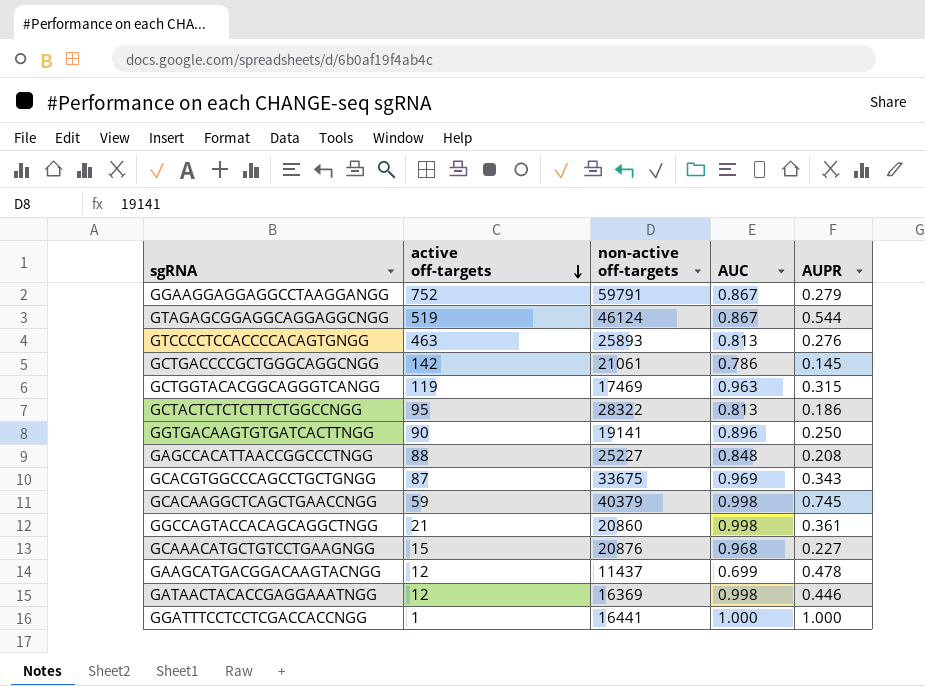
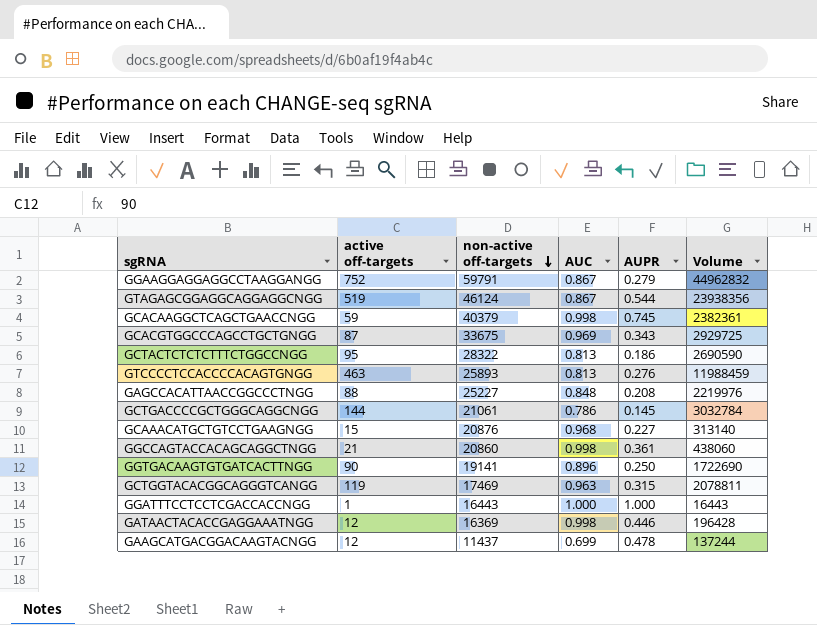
row order: active off-targets descending -> non-active off-targets descending
column Volume | formula: none -> [active off-targets] * [non-active off-targets]
GCTGACCCCGCTGGGCAGGCNGG | active off-targets: 142 -> 144
GGATTTCCTCCTCGACCACCNGG | non-active off-targets: 16441 -> 16443

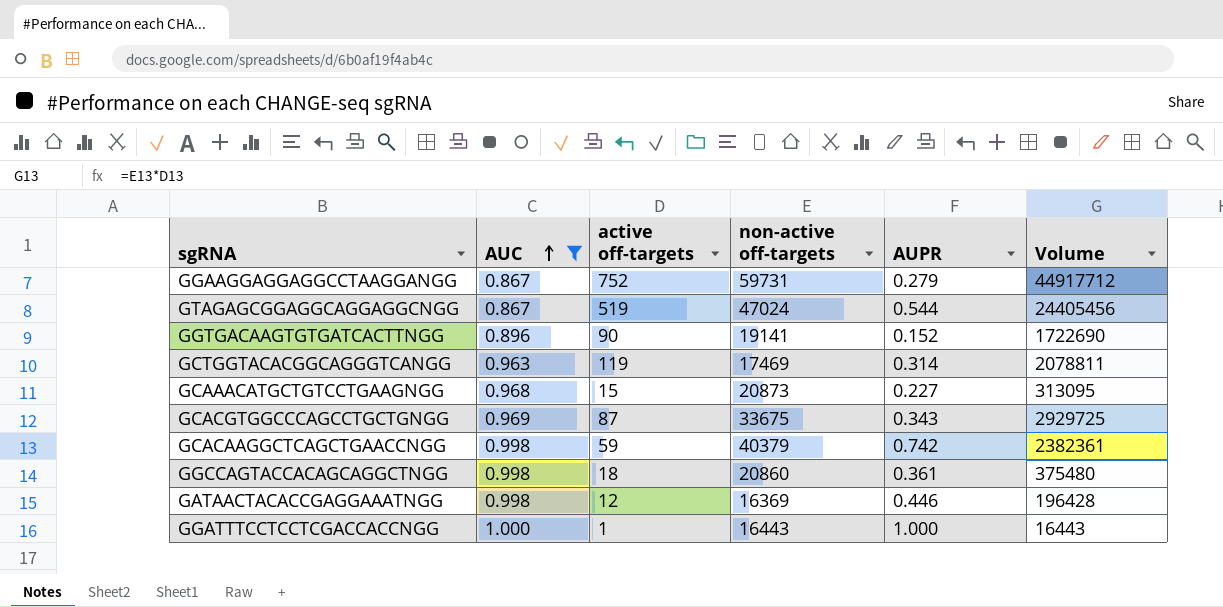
filter: none -> AUC >= 0.867
row order: non-active off-targets descending -> AUC ascending
column AUC | position: 4 -> 2
GGAAGGAGGAGGCCTAAGGANGG | non-active off-targets: 59791 -> 59731
GGAAGGAGGAGGCCTAAGGANGG | Volume: 44962832 -> 44917712
GTAGAGCGGAGGCAGGAGGCNGG | non-active off-targets: 46124 -> 47024
GTAGAGCGGAGGCAGGAGGCNGG | Volume: 23938356 -> 24405456
GGTGACAAGTGTGATCACTTNGG | AUPR: 0.250 -> 0.152
GCTGGTACACGGCAGGGTCANGG | AUPR: 0.315 -> 0.314
GCAAACATGCTGTCCTGAAGNGG | non-active off-targets: 20876 -> 20873
GCAAACATGCTGTCCTGAAGNGG | Volume: 313140 -> 313095
GCACAAGGCTCAGCTGAACCNGG | AUPR: 0.745 -> 0.742
GGCCAGTACCACAGCAGGCTNGG | active off-targets: 21 -> 18
GGCCAGTACCACAGCAGGCTNGG | Volume: 438060 -> 375480

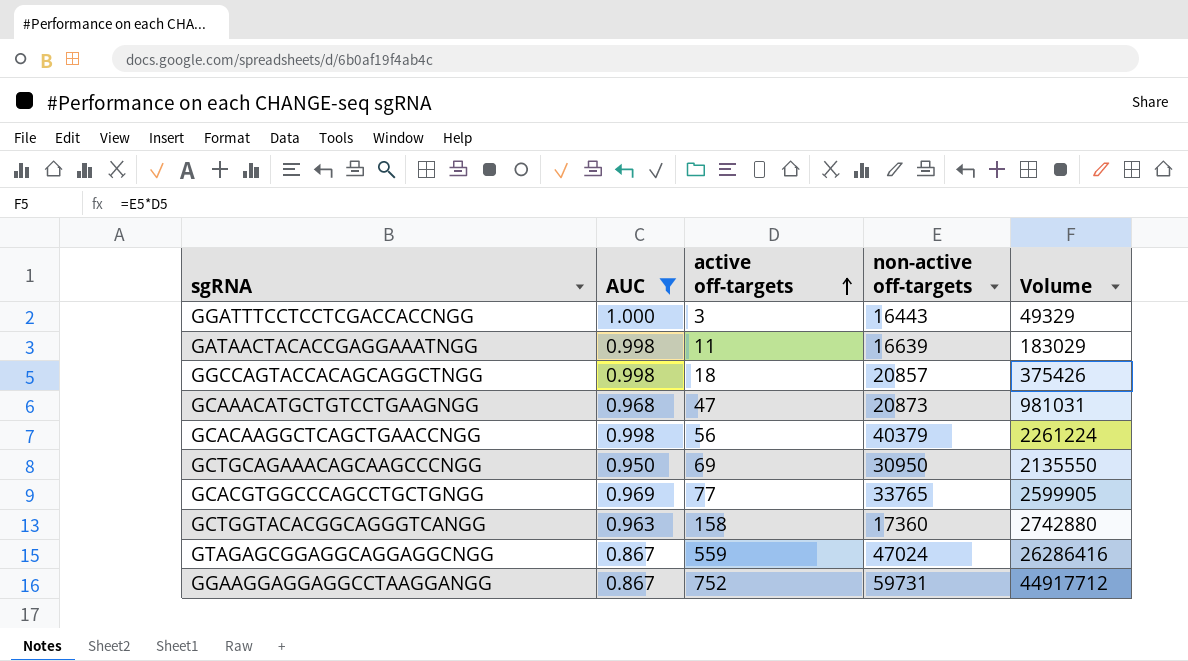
row order: AUC ascending -> active off-targets ascending
column AUPR | position: 5 -> none
row GGTGACAAGTGTGATCACTTNGG: 0.896 | 90 | 19141 | 0.152 | 1722690 -> none
GGATTTCCTCCTCGACCACCNGG | active off-targets: 1 -> 3
GGATTTCCTCCTCGACCACCNGG | Volume: 16443 -> 49329
GATAACTACACCGAGGAAATNGG | active off-targets: 12 -> 11
GATAACTACACCGAGGAAATNGG | non-active off-targets: 16369 -> 16639
GATAACTACACCGAGGAAATNGG | Volume: 196428 -> 183029
GGCCAGTACCACAGCAGGCTNGG | non-active off-targets: 20860 -> 20857
GGCCAGTACCACAGCAGGCTNGG | Volume: 375480 -> 375426
GCAAACATGCTGTCCTGAAGNGG | active off-targets: 15 -> 47
GCAAACATGCTGTCCTGAAGNGG | Volume: 313095 -> 981031
GCACAAGGCTCAGCTGAACCNGG | active off-targets: 59 -> 56
GCACAAGGCTCAGCTGAACCNGG | Volume: 2382361 -> 2261224
row GCTGCAGAAACAGCAAGCCCNGG: none -> 0.950 | 69 | 30950 | 2135550
GCACGTGGCCCAGCCTGCTGNGG | active off-targets: 87 -> 77
GCACGTGGCCCAGCCTGCTGNGG | non-active off-targets: 33675 -> 33765
GCACGTGGCCCAGCCTGCTGNGG | Volume: 2929725 -> 2599905
GCTGGTACACGGCAGGGTCANGG | active off-targets: 119 -> 158
GCTGGTACACGGCAGGGTCANGG | non-active off-targets: 17469 -> 17360
GCTGGTACACGGCAGGGTCANGG | Volume: 2078811 -> 2742880
GTAGAGCGGAGGCAGGAGGCNGG | active off-targets: 519 -> 559
GTAGAGCGGAGGCAGGAGGCNGG | Volume: 24405456 -> 26286416

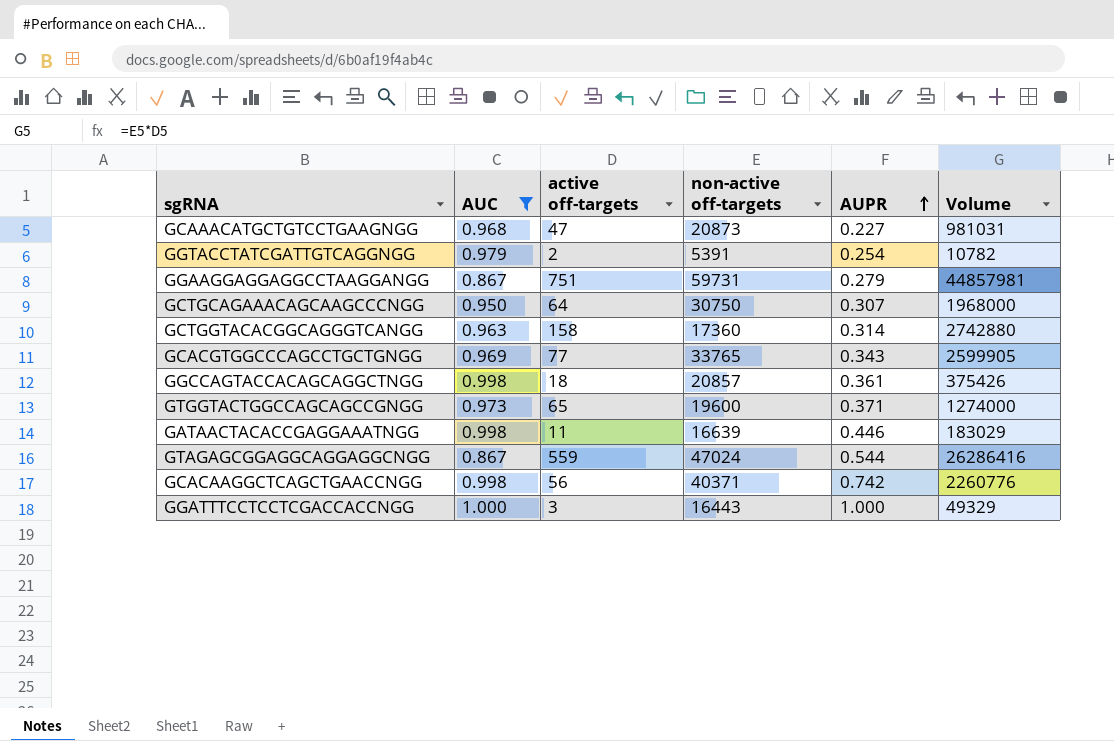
row order: active off-targets ascending -> AUPR ascending
column AUPR | position: none -> 5
row GGTACCTATCGATTGTCAGGNGG: none -> 0.979 | 2 | 5391 | 0.254 | 10782
GGAAGGAGGAGGCCTAAGGANGG | active off-targets: 752 -> 751
GGAAGGAGGAGGCCTAAGGANGG | Volume: 44917712 -> 44857981
GCTGCAGAAACAGCAAGCCCNGG | active off-targets: 69 -> 64
GCTGCAGAAACAGCAAGCCCNGG | non-active off-targets: 30950 -> 30750
GCTGCAGAAACAGCAAGCCCNGG | Volume: 2135550 -> 1968000
row GTGGTACTGGCCAGCAGCCGNGG: none -> 0.973 | 65 | 19600 | 0.371 | 1274000
GCACAAGGCTCAGCTGAACCNGG | non-active off-targets: 40379 -> 40371
GCACAAGGCTCAGCTGAACCNGG | Volume: 2261224 -> 2260776

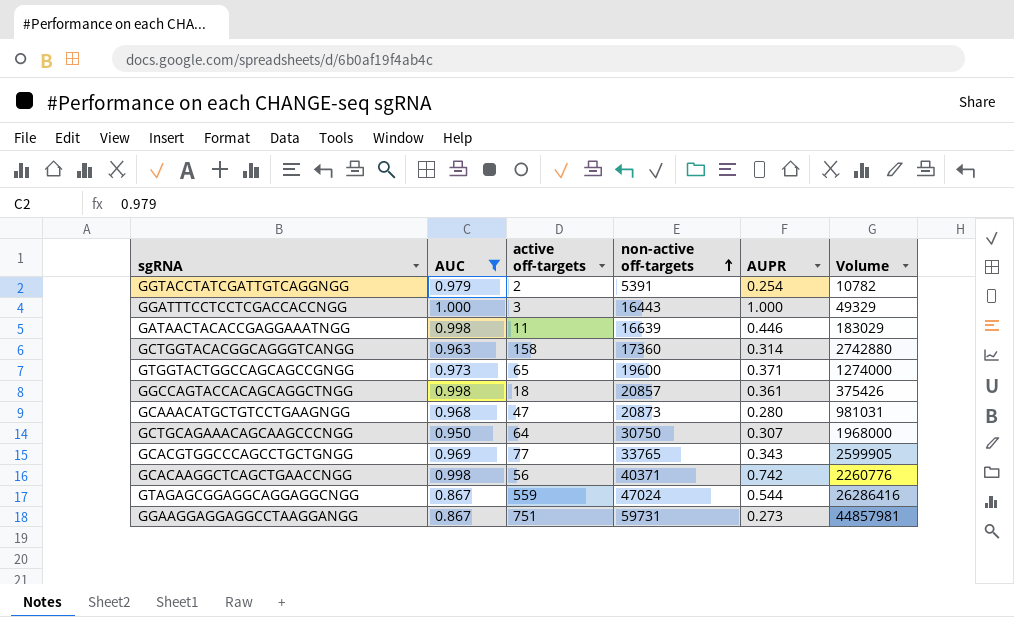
row order: AUPR ascending -> non-active off-targets ascending
GCAAACATGCTGTCCTGAAGNGG | AUPR: 0.227 -> 0.280
GGAAGGAGGAGGCCTAAGGANGG | AUPR: 0.279 -> 0.273

